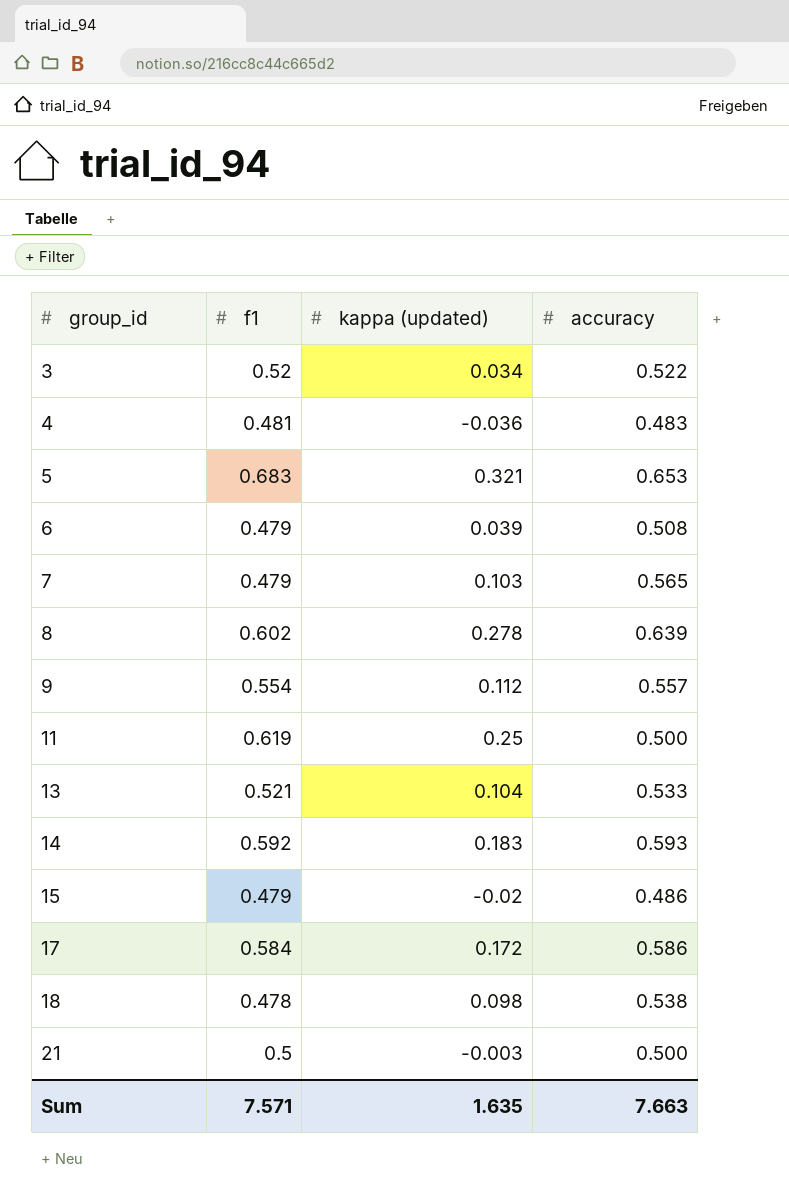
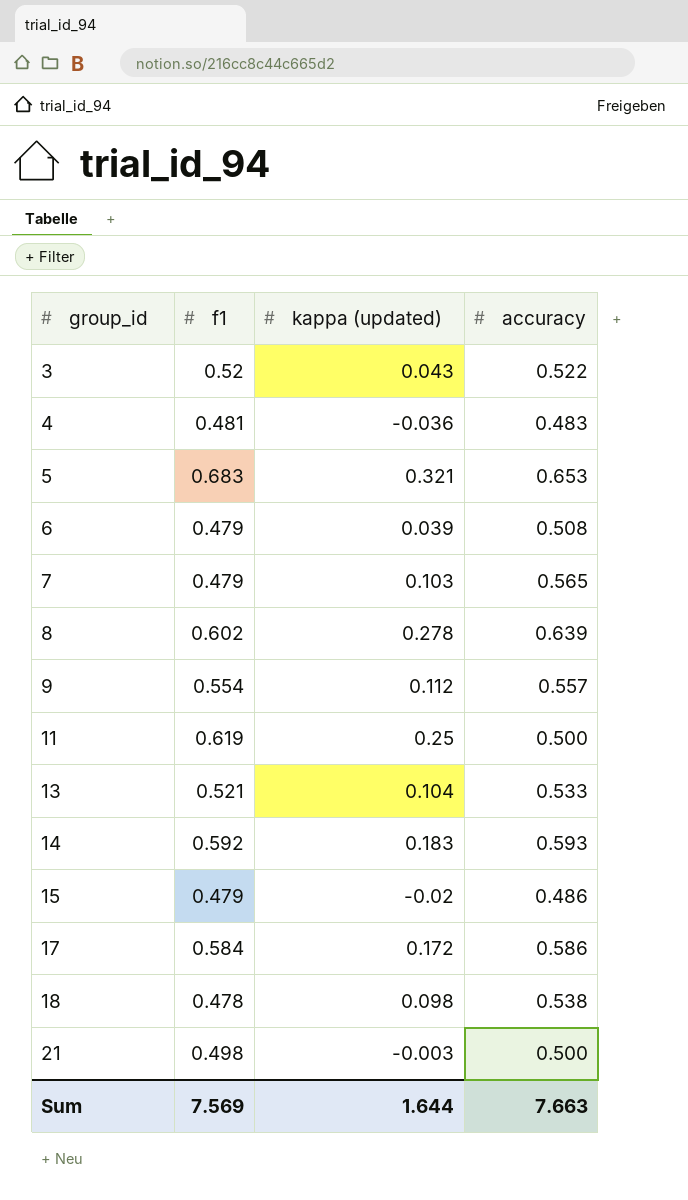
3 | kappa (updated): 0.034 -> 0.043
21 | f1: 0.5 -> 0.498
Sum | f1: 7.571 -> 7.569
Sum | kappa (updated): 1.635 -> 1.644

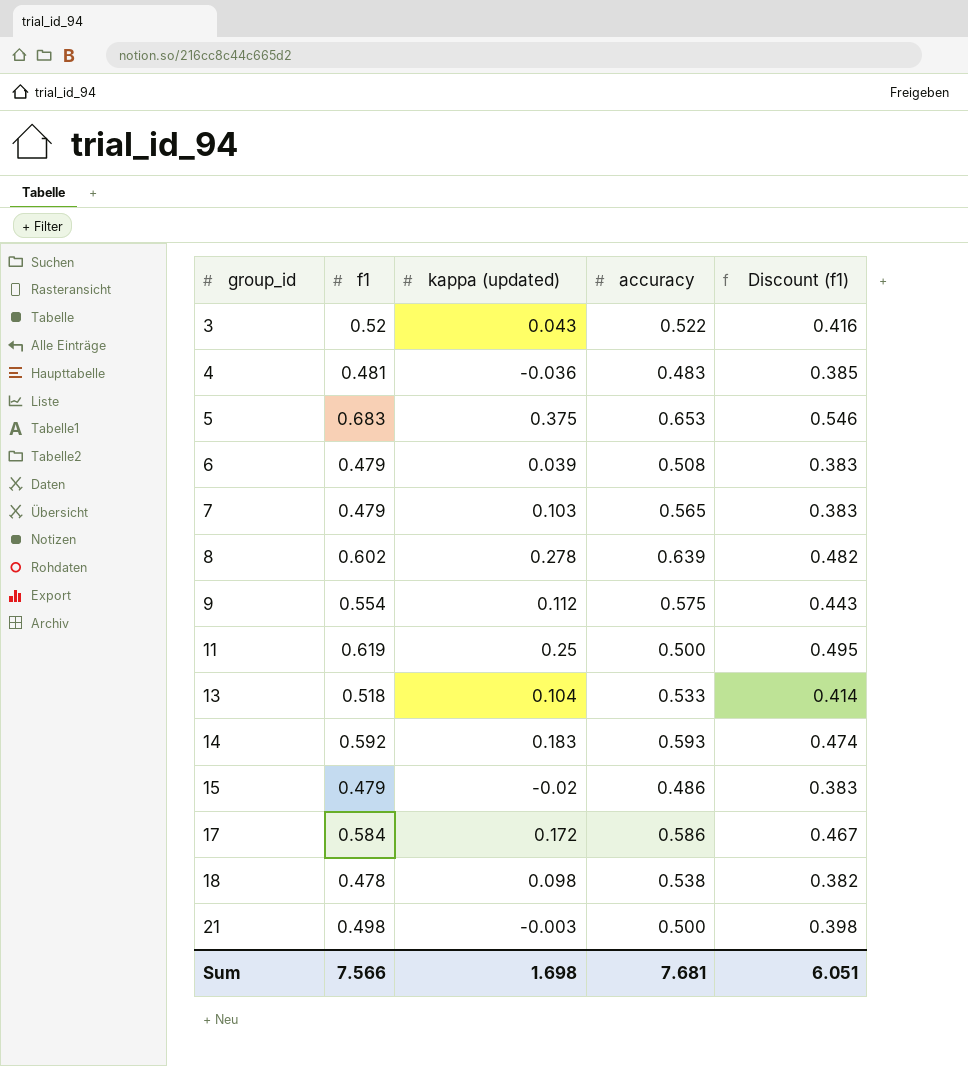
column Discount (f1) | formula: none -> [f1] * 0.8
5 | kappa (updated): 0.321 -> 0.375
9 | accuracy: 0.557 -> 0.575
13 | f1: 0.521 -> 0.518
Sum | f1: 7.569 -> 7.566
Sum | kappa (updated): 1.644 -> 1.698
Sum | accuracy: 7.663 -> 7.681

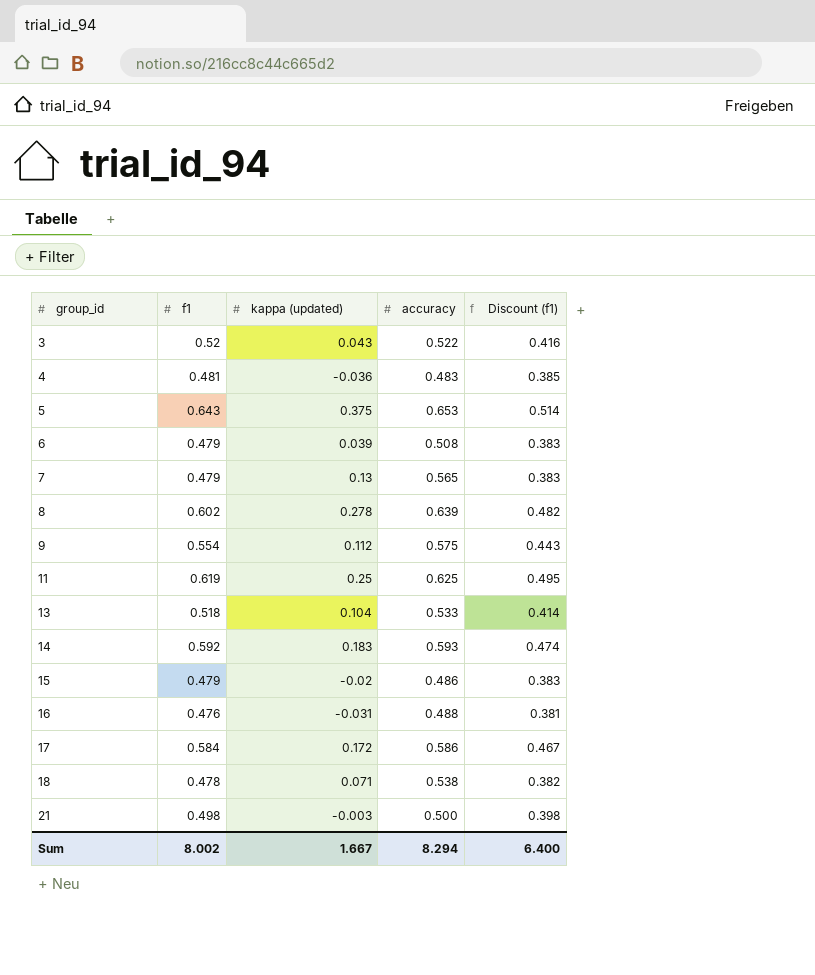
5 | f1: 0.683 -> 0.643
5 | Discount (f1): 0.546 -> 0.514
7 | kappa (updated): 0.103 -> 0.13
11 | accuracy: 0.500 -> 0.625
row 16: none -> 0.476 | -0.031 | 0.488 | 0.381
18 | kappa (updated): 0.098 -> 0.071
Sum | f1: 7.566 -> 8.002
Sum | kappa (updated): 1.698 -> 1.667
Sum | accuracy: 7.681 -> 8.294
Sum | Discount (f1): 6.051 -> 6.400

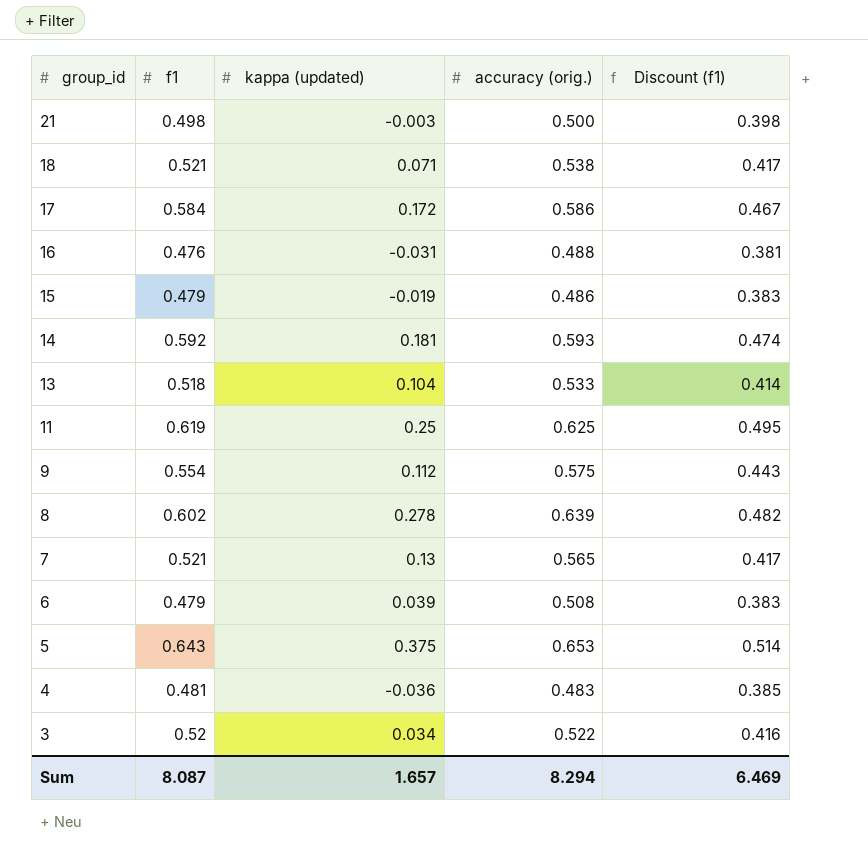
row order: group_id ascending -> group_id descending
column name: accuracy -> accuracy (orig.)
18 | f1: 0.478 -> 0.521
18 | Discount (f1): 0.382 -> 0.417
15 | kappa (updated): -0.02 -> -0.019
14 | kappa (updated): 0.183 -> 0.181
7 | f1: 0.479 -> 0.521
7 | Discount (f1): 0.383 -> 0.417
3 | kappa (updated): 0.043 -> 0.034
Sum | f1: 8.002 -> 8.087
Sum | kappa (updated): 1.667 -> 1.657
Sum | Discount (f1): 6.400 -> 6.469

